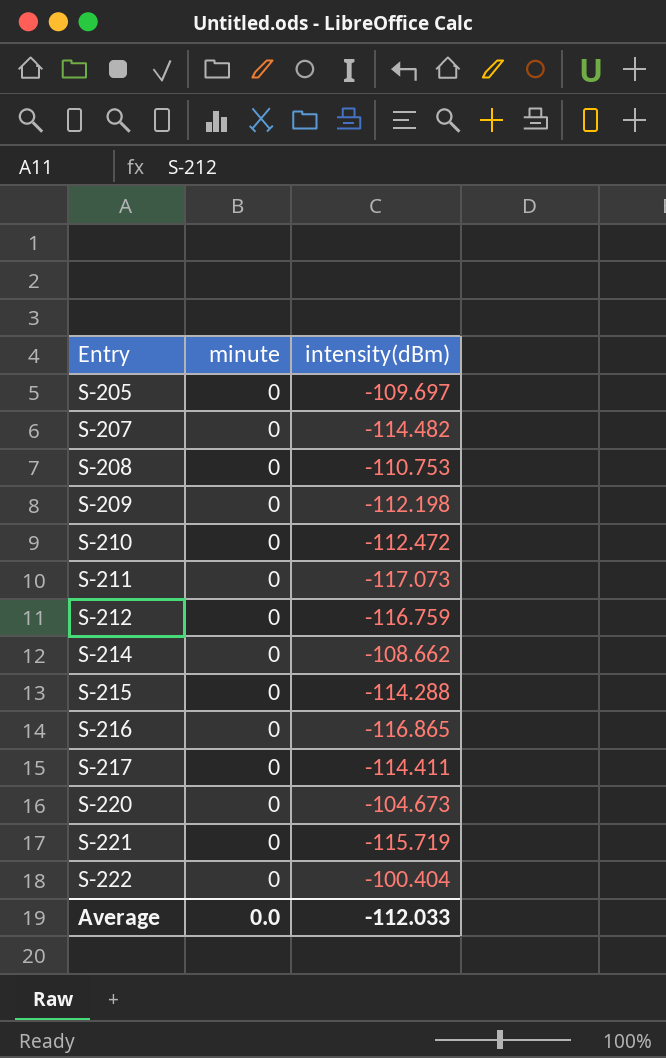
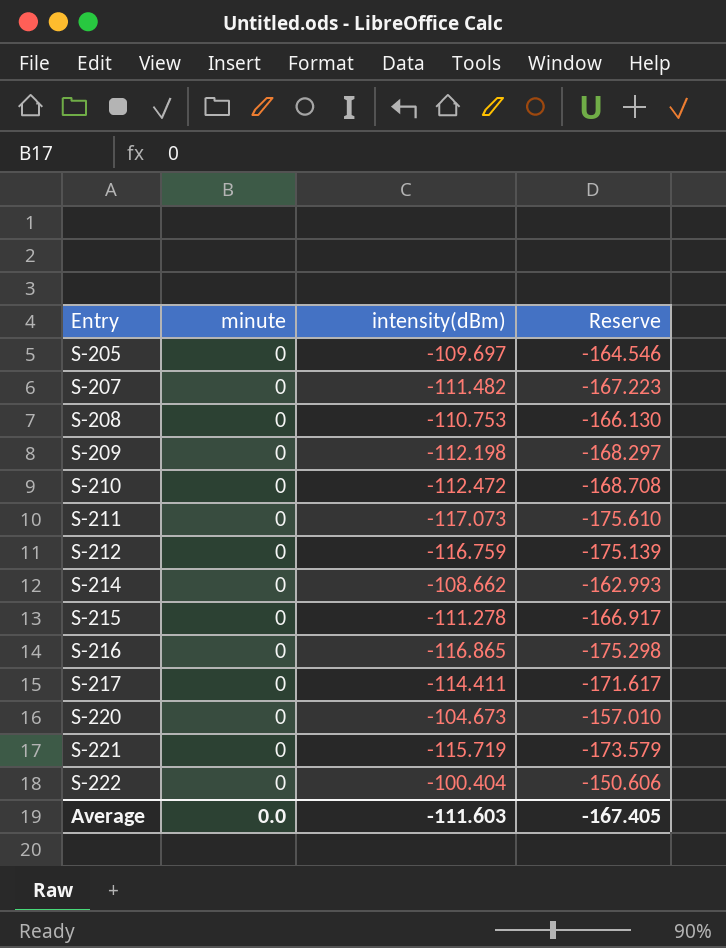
column Reserve | formula: none -> [intensity(dBm)] * 1.5
S-207 | intensity(dBm): -114.482 -> -111.482
S-215 | intensity(dBm): -114.288 -> -111.278
Average | intensity(dBm): -112.033 -> -111.603

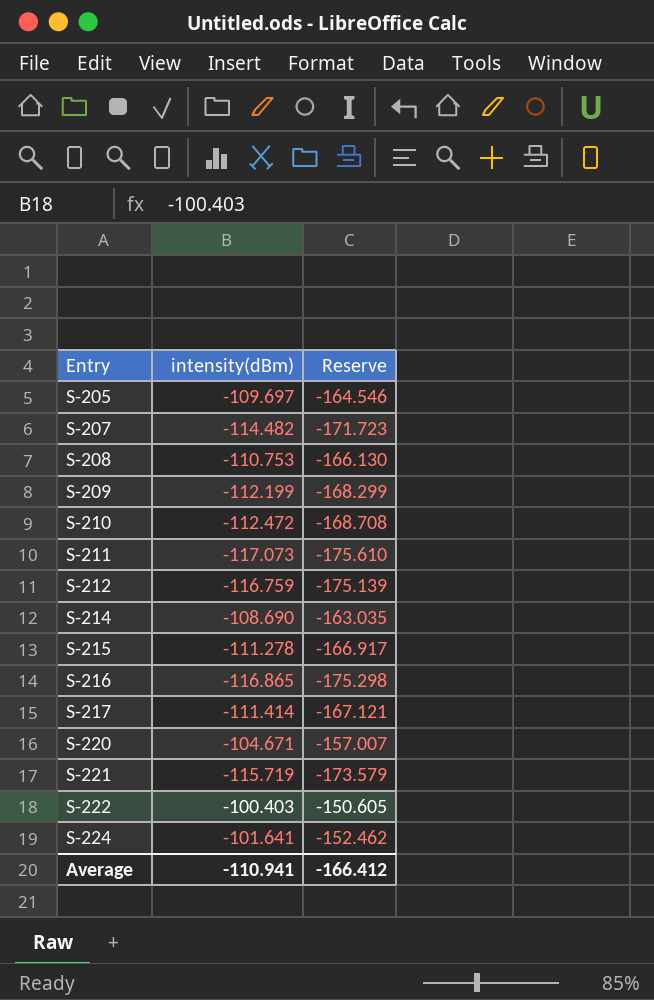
column minute | position: 2 -> none
S-207 | intensity(dBm): -111.482 -> -114.482
S-207 | Reserve: -167.223 -> -171.723
S-209 | intensity(dBm): -112.198 -> -112.199
S-209 | Reserve: -168.297 -> -168.299
S-214 | intensity(dBm): -108.662 -> -108.690
S-214 | Reserve: -162.993 -> -163.035
S-217 | intensity(dBm): -114.411 -> -111.414
S-217 | Reserve: -171.617 -> -167.121
S-220 | intensity(dBm): -104.673 -> -104.671
S-220 | Reserve: -157.010 -> -157.007
S-222 | intensity(dBm): -100.404 -> -100.403
S-222 | Reserve: -150.606 -> -150.605
row S-224: none -> -101.641 | -152.462
Average | intensity(dBm): -111.603 -> -110.941
Average | Reserve: -167.405 -> -166.412

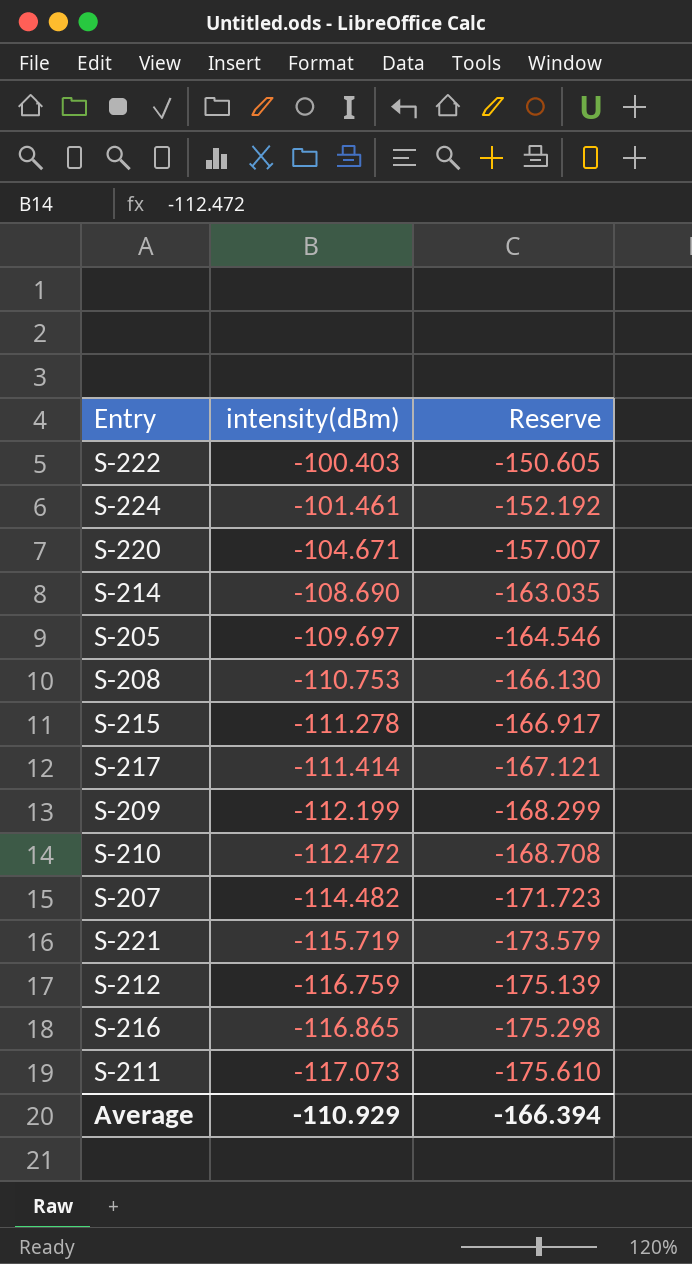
row order: Entry ascending -> intensity(dBm) descending
S-224 | intensity(dBm): -101.641 -> -101.461
S-224 | Reserve: -152.462 -> -152.192
Average | intensity(dBm): -110.941 -> -110.929
Average | Reserve: -166.412 -> -166.394

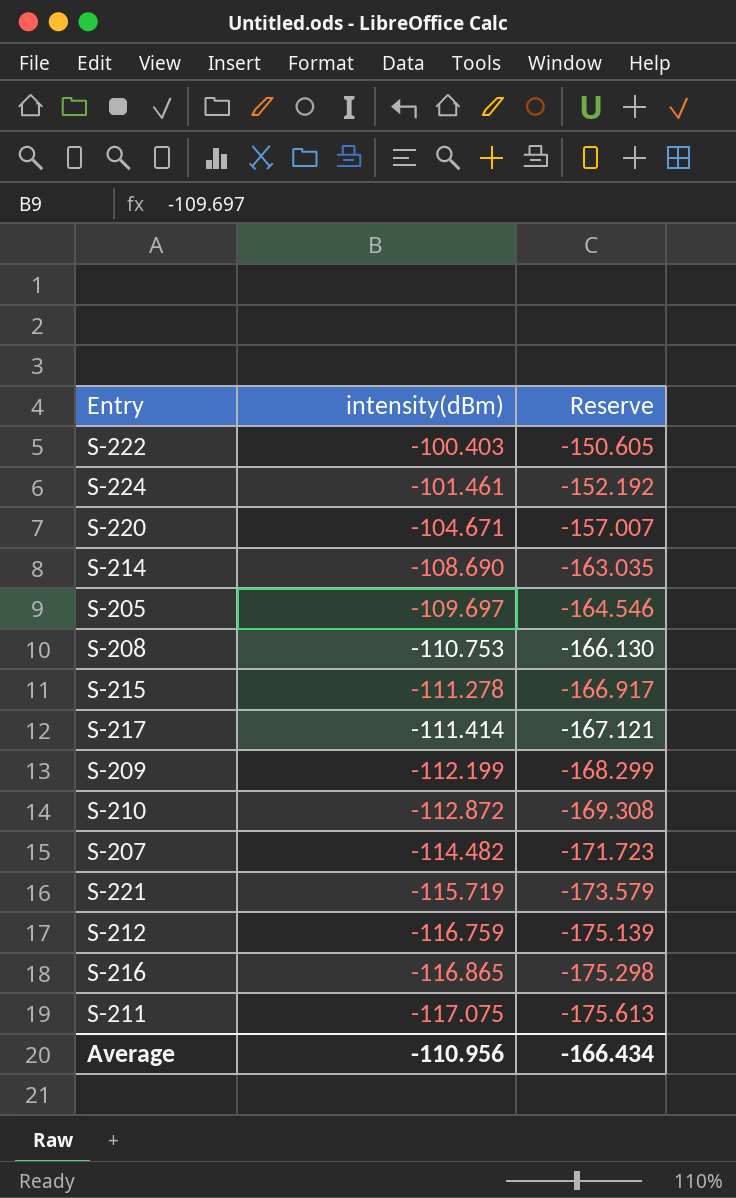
S-210 | intensity(dBm): -112.472 -> -112.872
S-210 | Reserve: -168.708 -> -169.308
S-211 | intensity(dBm): -117.073 -> -117.075
S-211 | Reserve: -175.610 -> -175.613
Average | intensity(dBm): -110.929 -> -110.956
Average | Reserve: -166.394 -> -166.434

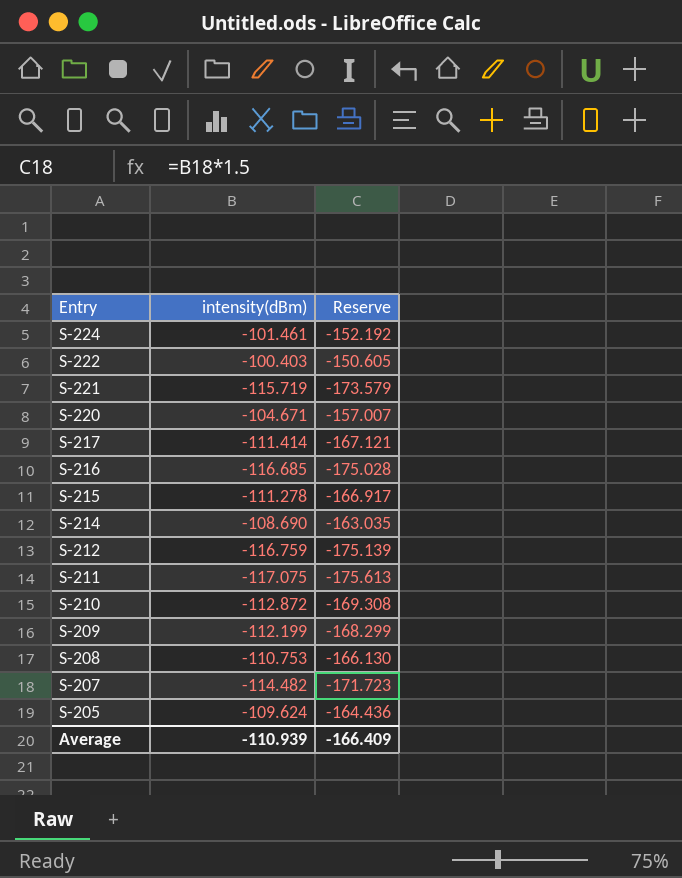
row order: intensity(dBm) descending -> Entry descending
S-216 | intensity(dBm): -116.865 -> -116.685
S-216 | Reserve: -175.298 -> -175.028
S-205 | intensity(dBm): -109.697 -> -109.624
S-205 | Reserve: -164.546 -> -164.436
Average | intensity(dBm): -110.956 -> -110.939
Average | Reserve: -166.434 -> -166.409

